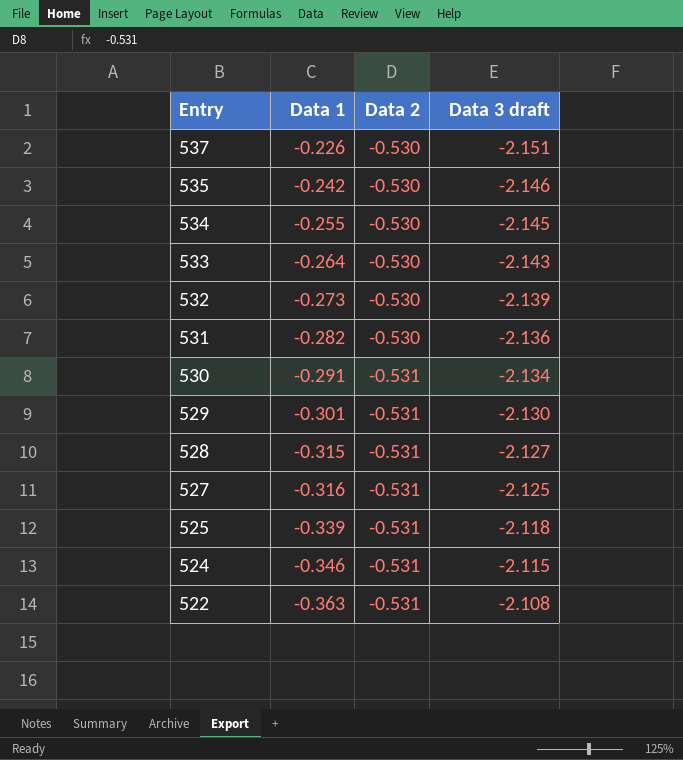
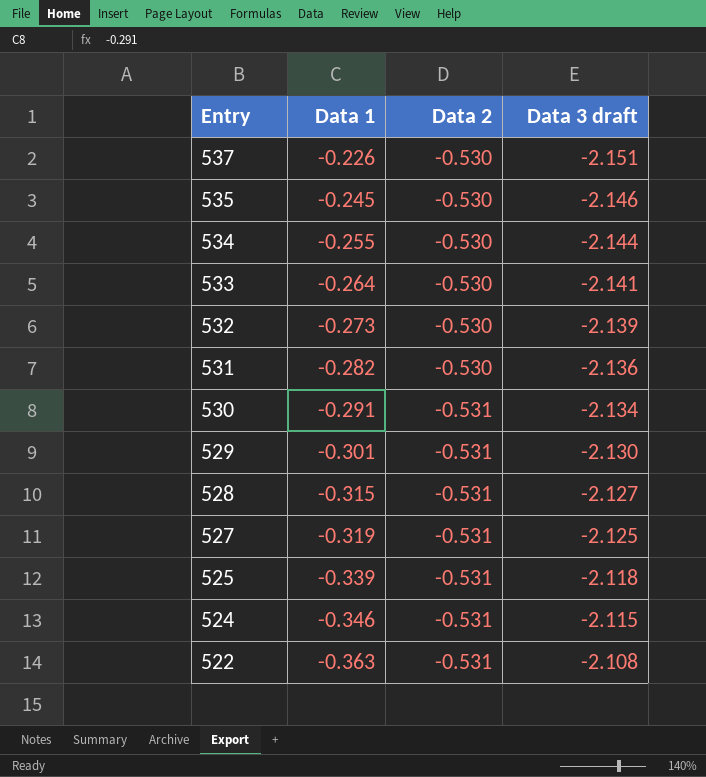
535 | Data 1: -0.242 -> -0.245
534 | Data 3 draft: -2.145 -> -2.144
533 | Data 3 draft: -2.143 -> -2.141
527 | Data 1: -0.316 -> -0.319

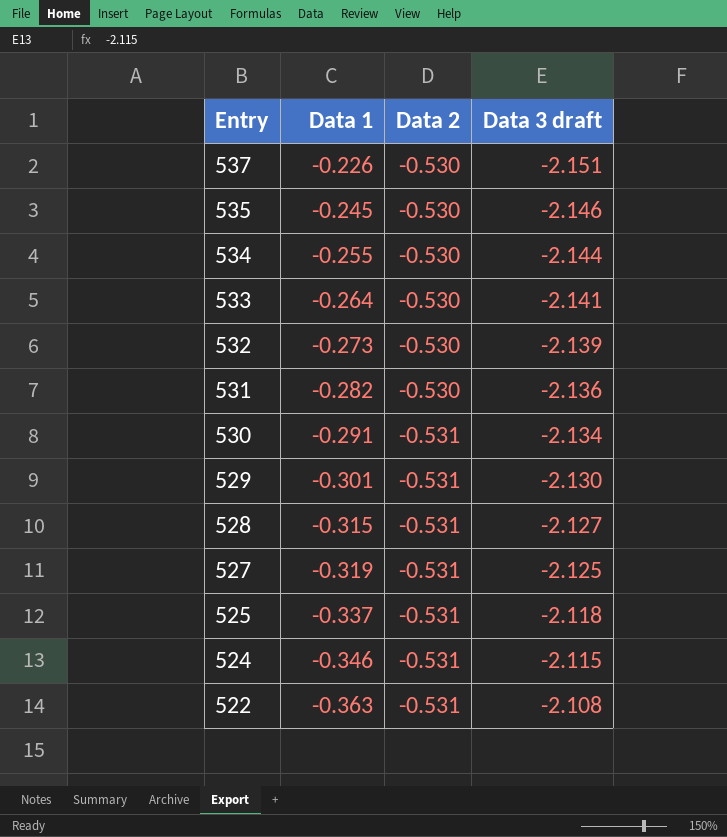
525 | Data 1: -0.339 -> -0.337

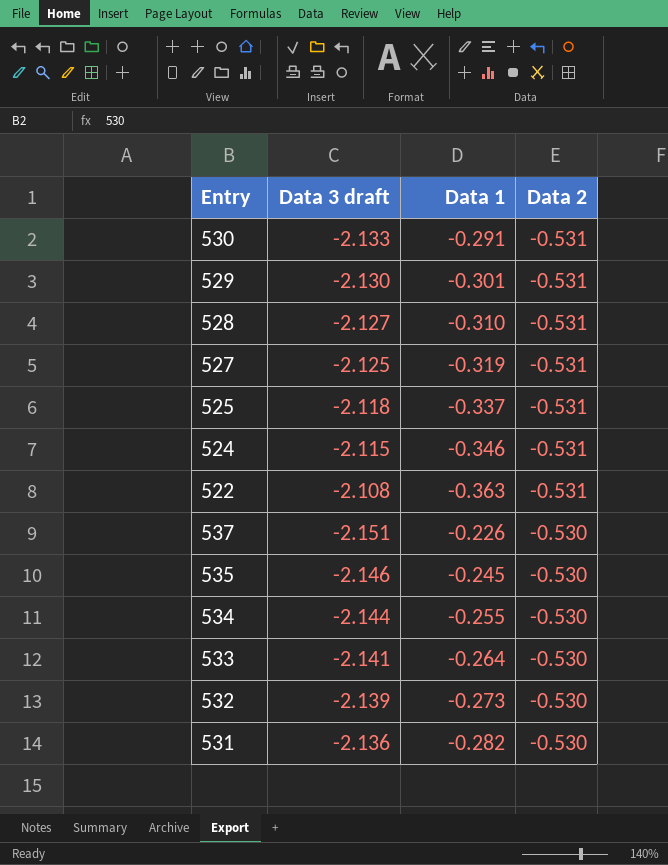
row order: Entry descending -> Data 2 ascending
column Data 3 draft | position: 4 -> 2
530 | Data 3 draft: -2.134 -> -2.133
528 | Data 1: -0.315 -> -0.310

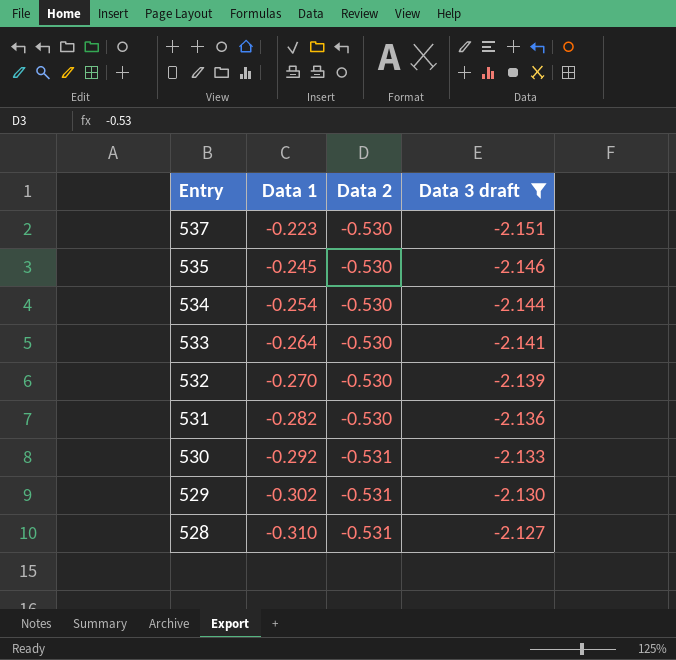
filter: none -> Data 3 draft <= -2.127
row order: Data 2 ascending -> Entry descending
column Data 3 draft | position: 2 -> 4
537 | Data 1: -0.226 -> -0.223
534 | Data 1: -0.255 -> -0.254
532 | Data 1: -0.273 -> -0.270
530 | Data 1: -0.291 -> -0.292
529 | Data 1: -0.301 -> -0.302

